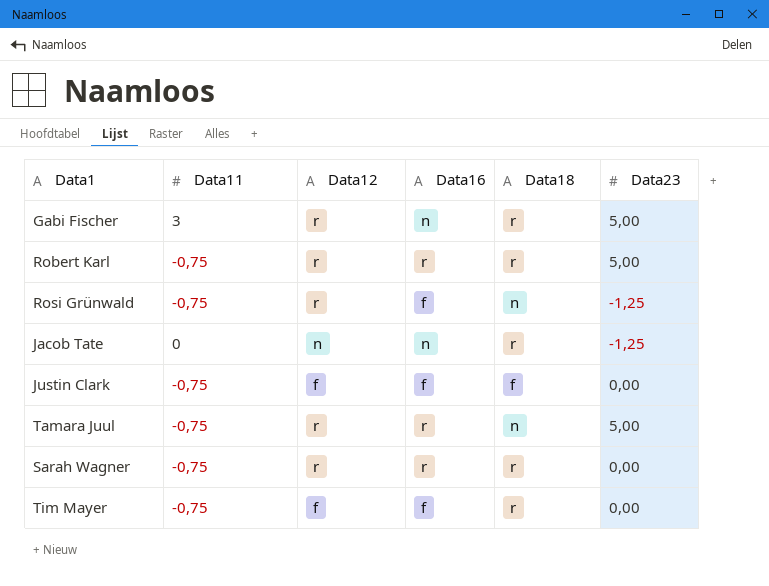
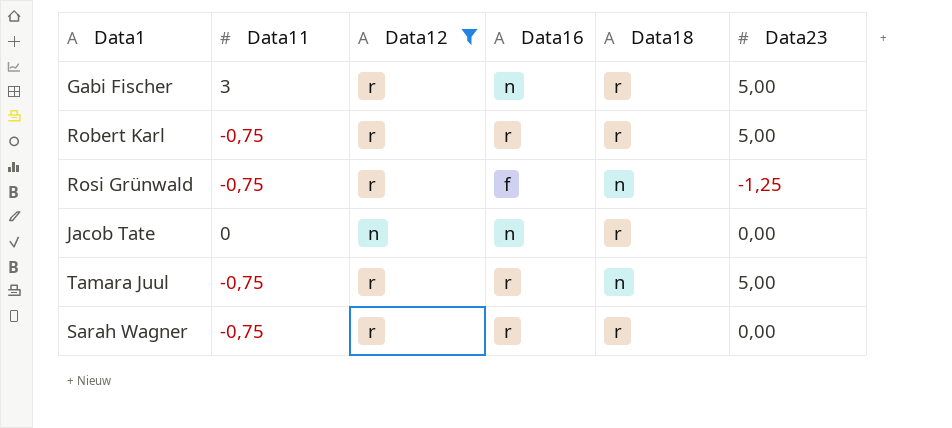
filter: none -> Data12 != f
Jacob Tate | Data23: -1,25 -> 0,00

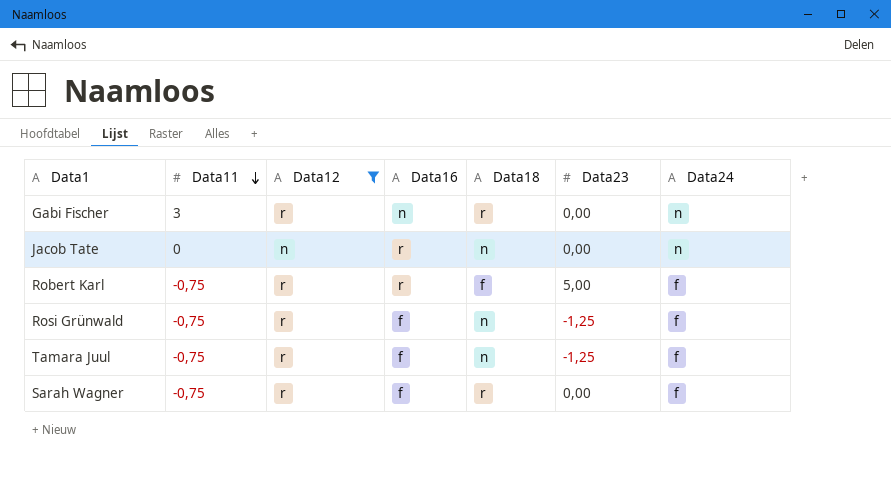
row order: none -> Data11 descending
column Data24 | position: none -> 7
Gabi Fischer | Data23: 5,00 -> 0,00
Jacob Tate | Data16: n -> r
Jacob Tate | Data18: r -> n
Robert Karl | Data18: r -> f
Tamara Juul | Data16: r -> f
Tamara Juul | Data23: 5,00 -> -1,25
Sarah Wagner | Data16: r -> f

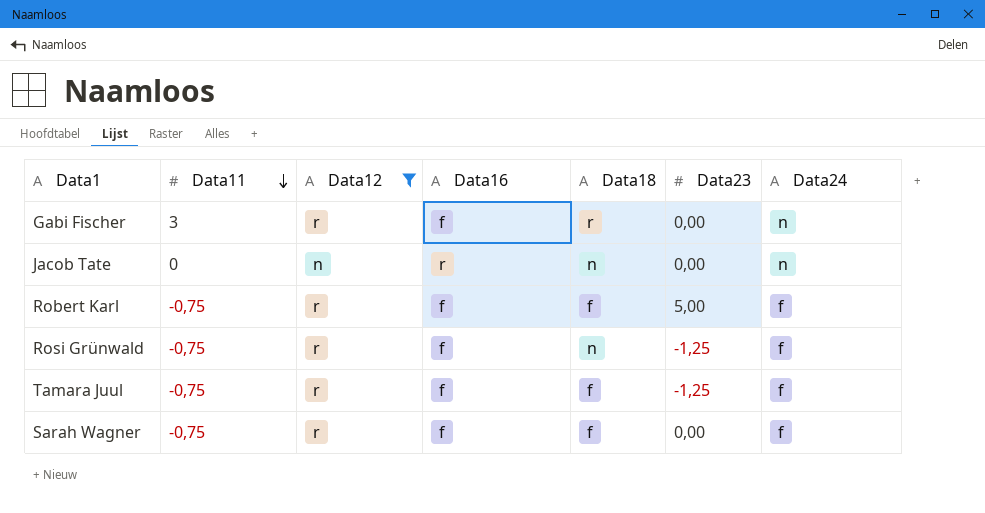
Gabi Fischer | Data16: n -> f
Robert Karl | Data16: r -> f
Tamara Juul | Data18: n -> f
Sarah Wagner | Data18: r -> f

